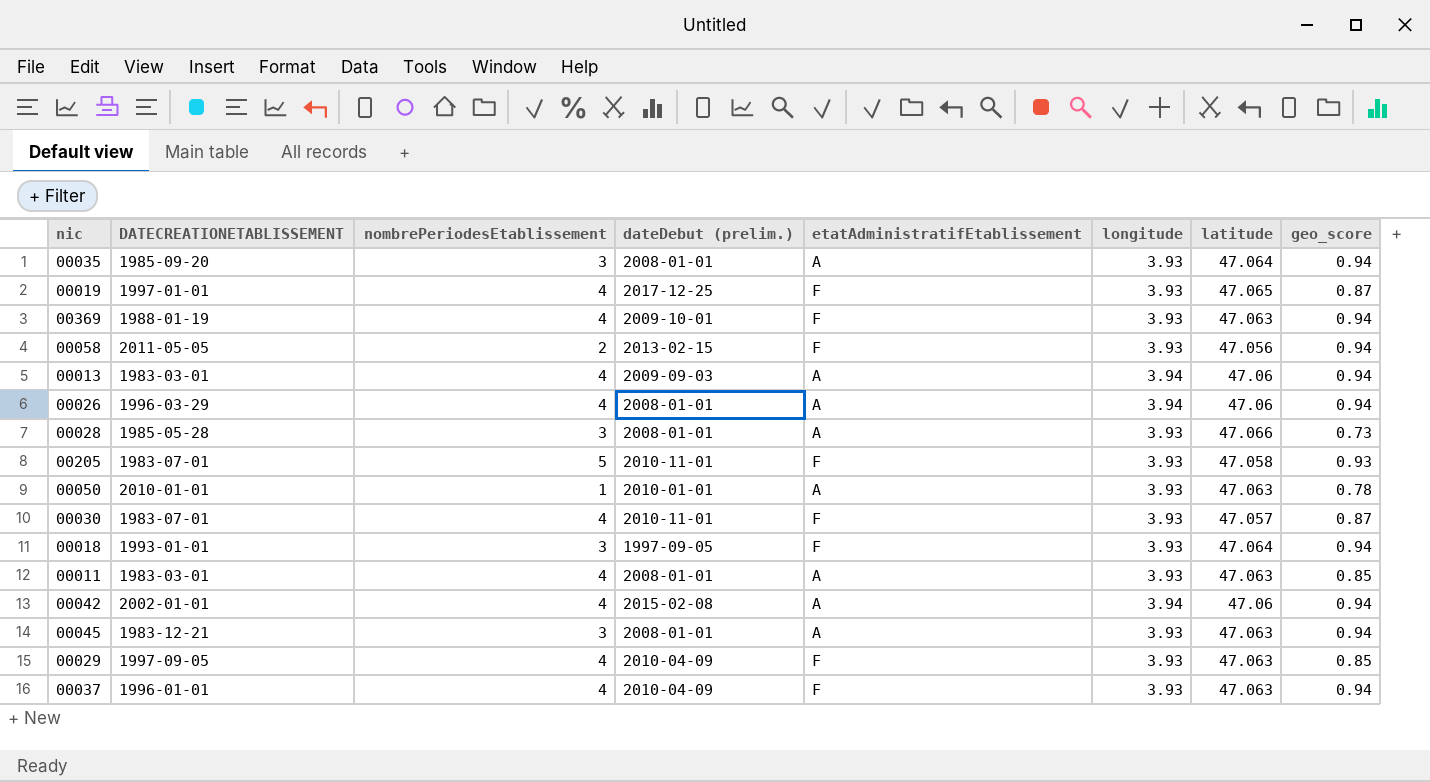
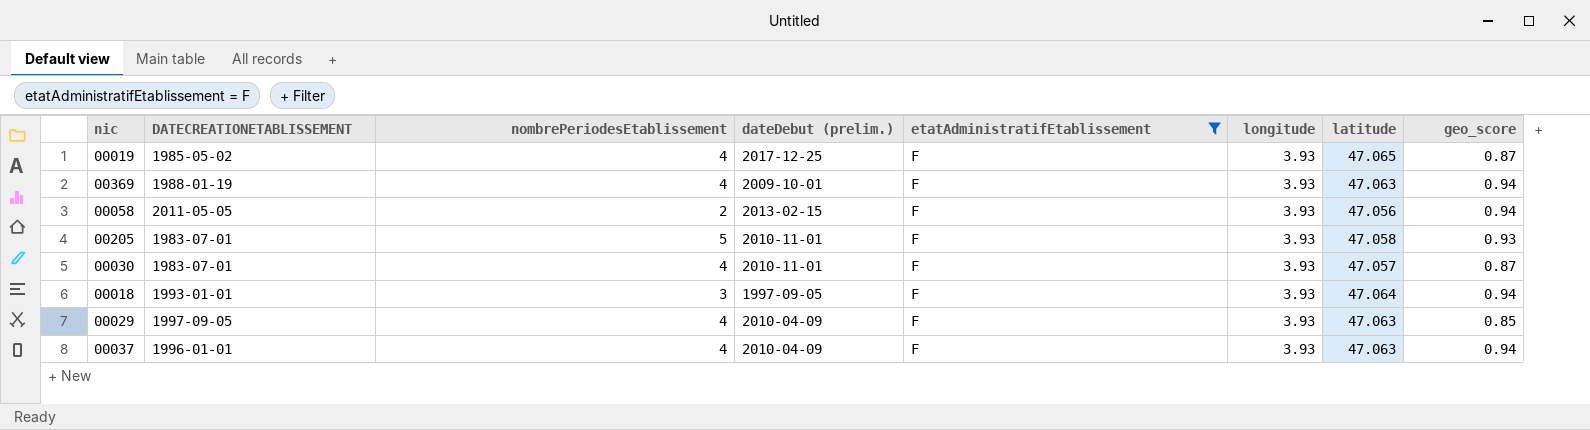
filter: none -> etatAdministratifEtablissement = F
00019 | DATECREATIONETABLISSEMENT: 1997-01-01 -> 1985-05-02

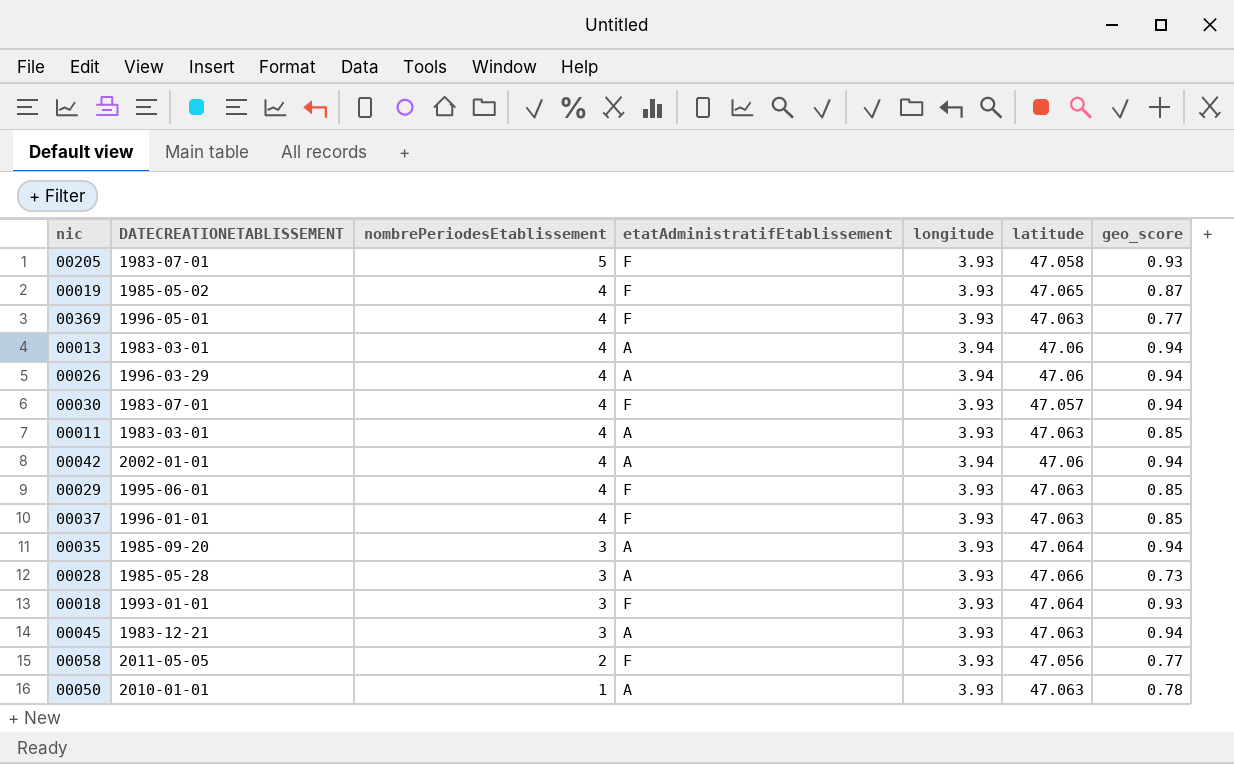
filter: etatAdministratifEtablissement = F -> none
row order: none -> nombrePeriodesEtablissement descending
column dateDebut (prelim.) | position: 4 -> none
00369 | DATECREATIONETABLISSEMENT: 1988-01-19 -> 1996-05-01
00369 | geo_score: 0.94 -> 0.77
00030 | geo_score: 0.87 -> 0.94
00029 | DATECREATIONETABLISSEMENT: 1997-09-05 -> 1995-06-01
00037 | geo_score: 0.94 -> 0.85
00018 | geo_score: 0.94 -> 0.93
00058 | geo_score: 0.94 -> 0.77

